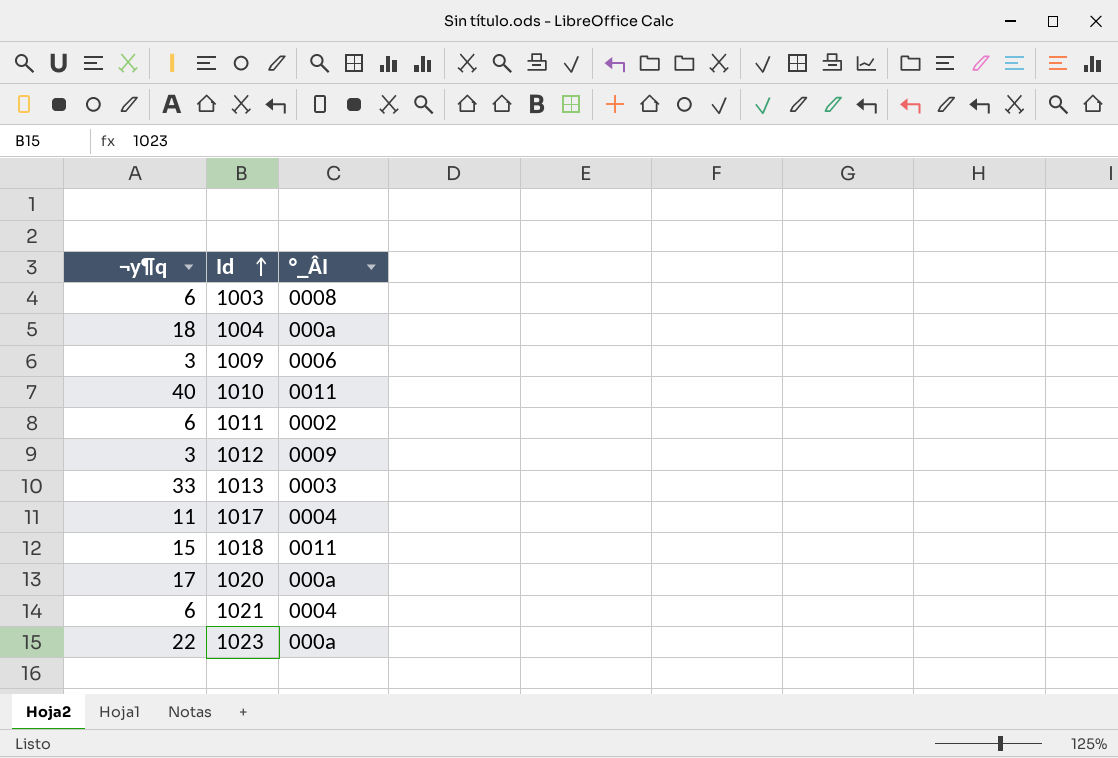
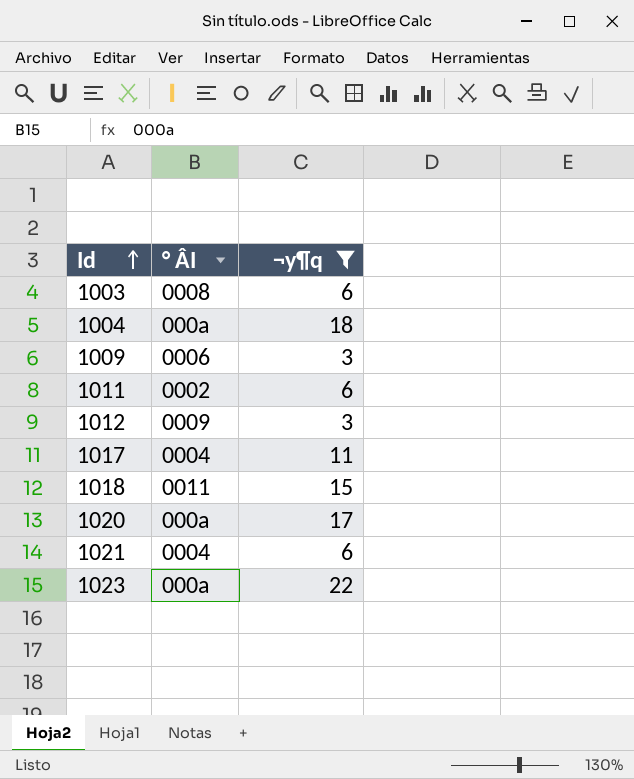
filter: none -> ¬y¶q <= 22
column name: °_ÂI -> ° ÂI
column ¬y¶q | position: 1 -> 3

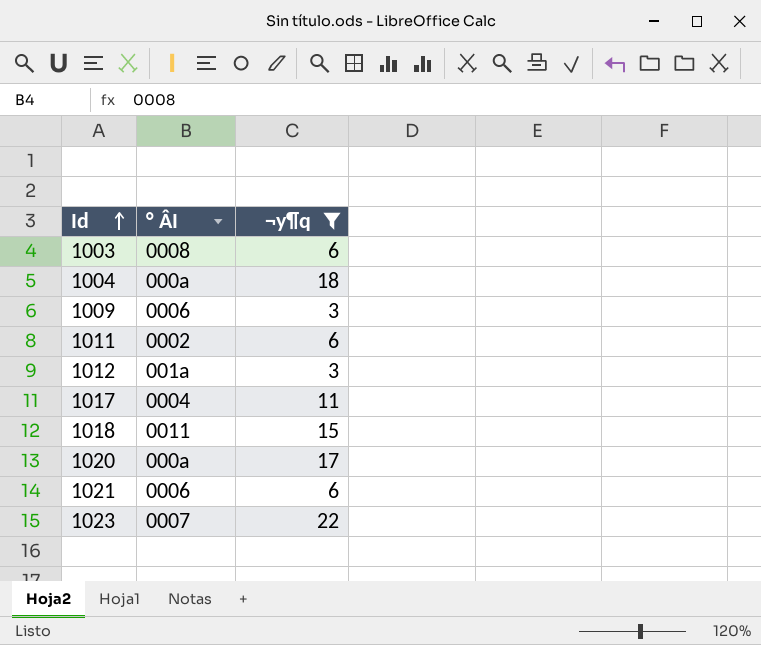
1012 | ° ÂI: 0009 -> 001a
1021 | ° ÂI: 0004 -> 0006
1023 | ° ÂI: 000a -> 0007

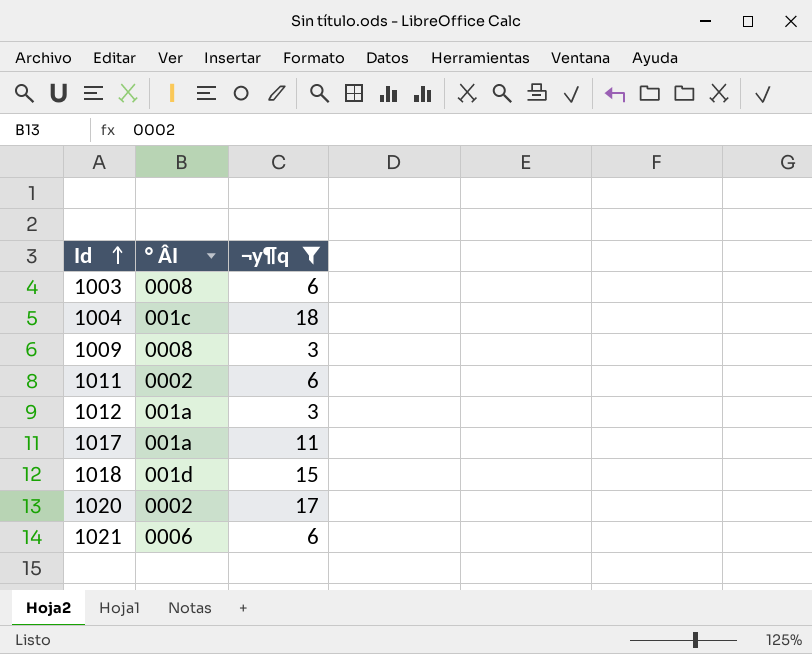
row 1023: 0007 | 22 -> none
1004 | ° ÂI: 000a -> 001c
1009 | ° ÂI: 0006 -> 0008
1017 | ° ÂI: 0004 -> 001a
1018 | ° ÂI: 0011 -> 001d
1020 | ° ÂI: 000a -> 0002

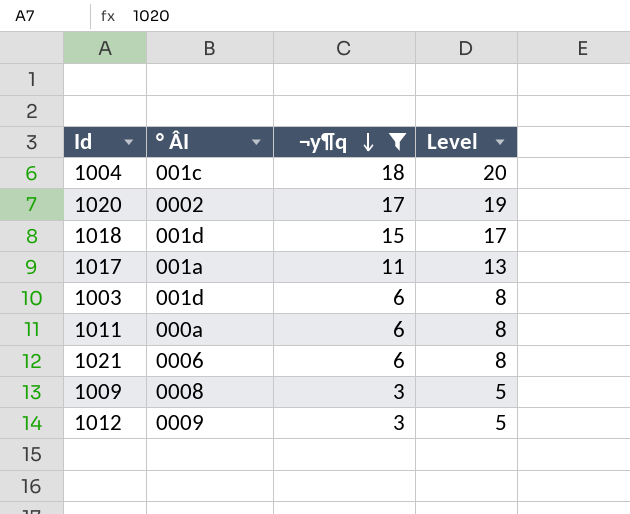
row order: Id ascending -> ¬y¶q descending
column Level | formula: none -> [¬y¶q] + 2
1003 | ° ÂI: 0008 -> 001d
1011 | ° ÂI: 0002 -> 000a
1012 | ° ÂI: 001a -> 0009

